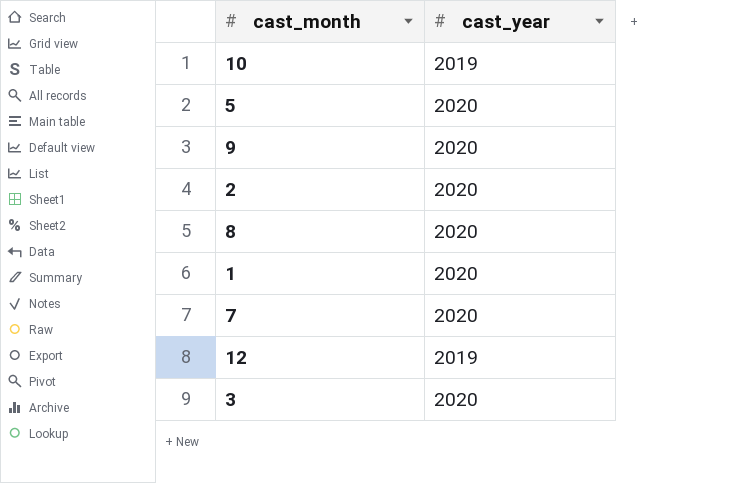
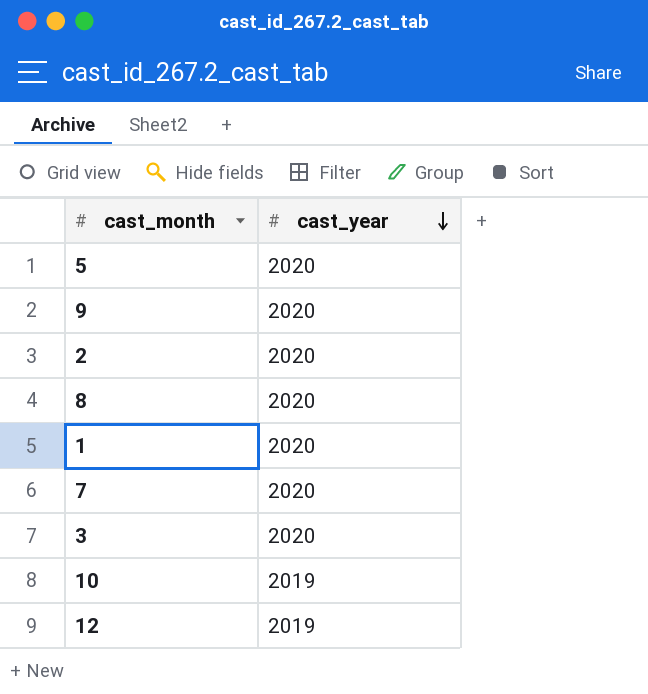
row order: none -> cast_year descending

